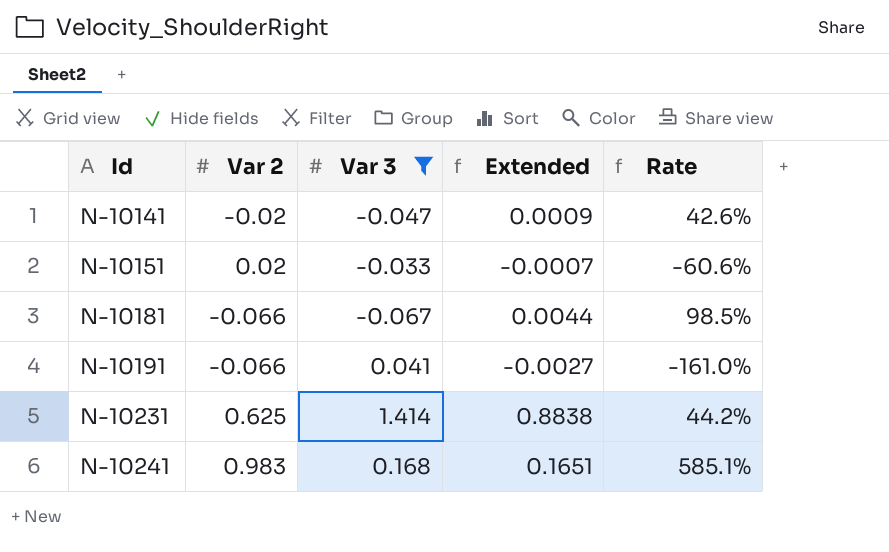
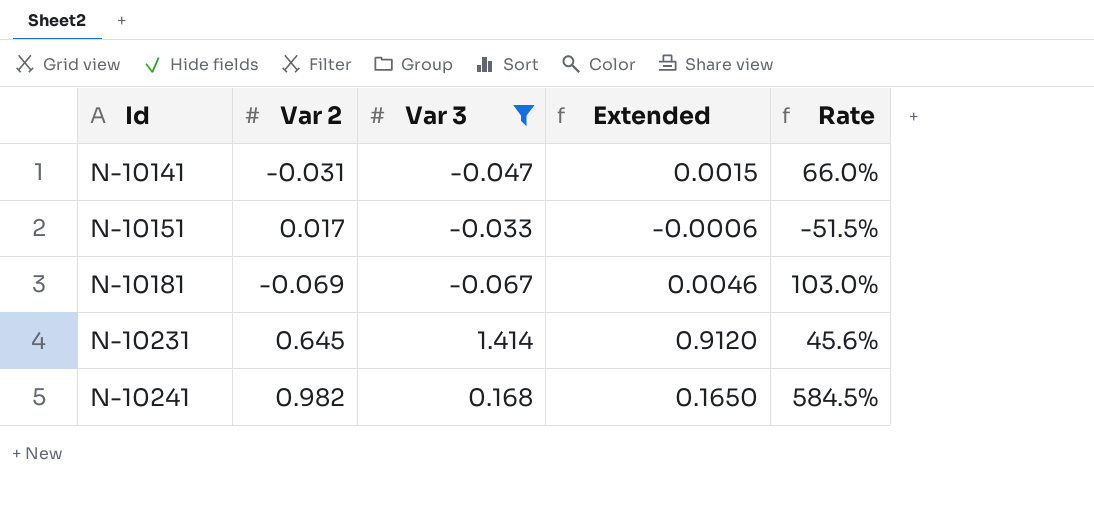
row N-10191: -0.066 | 0.041 | -0.0027 | -161.0% -> none
N-10141 | Var 2: -0.02 -> -0.031
N-10141 | Extended: 0.0009 -> 0.0015
N-10141 | Rate: 42.6% -> 66.0%
N-10151 | Var 2: 0.02 -> 0.017
N-10151 | Extended: -0.0007 -> -0.0006
N-10151 | Rate: -60.6% -> -51.5%
N-10181 | Var 2: -0.066 -> -0.069
N-10181 | Extended: 0.0044 -> 0.0046
N-10181 | Rate: 98.5% -> 103.0%
N-10231 | Var 2: 0.625 -> 0.645
N-10231 | Extended: 0.8838 -> 0.9120
N-10231 | Rate: 44.2% -> 45.6%
N-10241 | Var 2: 0.983 -> 0.982
N-10241 | Extended: 0.1651 -> 0.1650
N-10241 | Rate: 585.1% -> 584.5%

